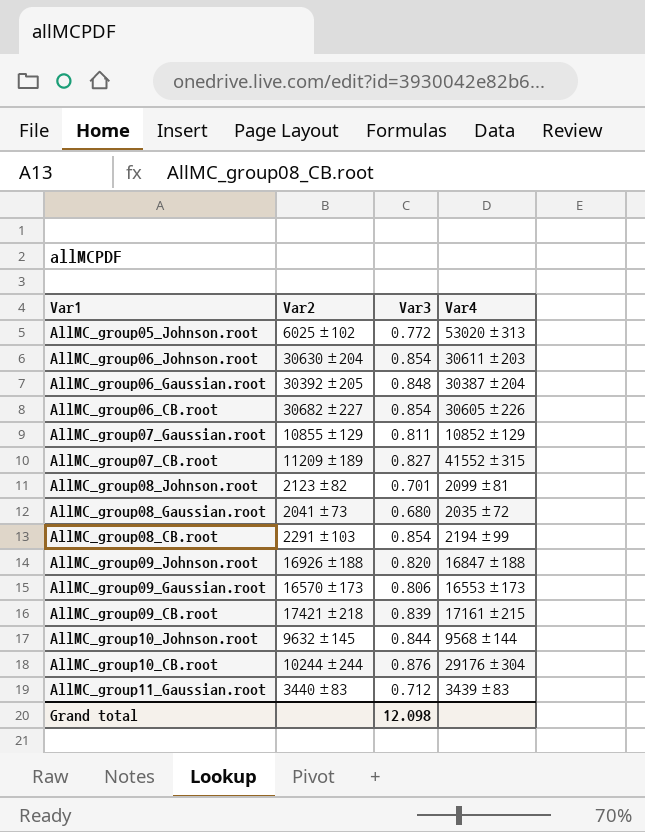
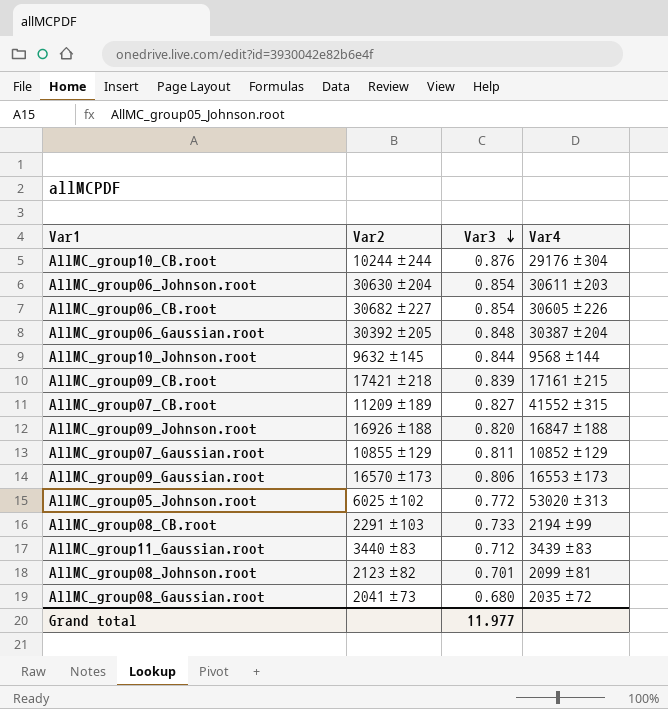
row order: none -> Var3 descending
AllMC_group08_CB.root | Var3: 0.854 -> 0.733
Grand total | Var3: 12.098 -> 11.977

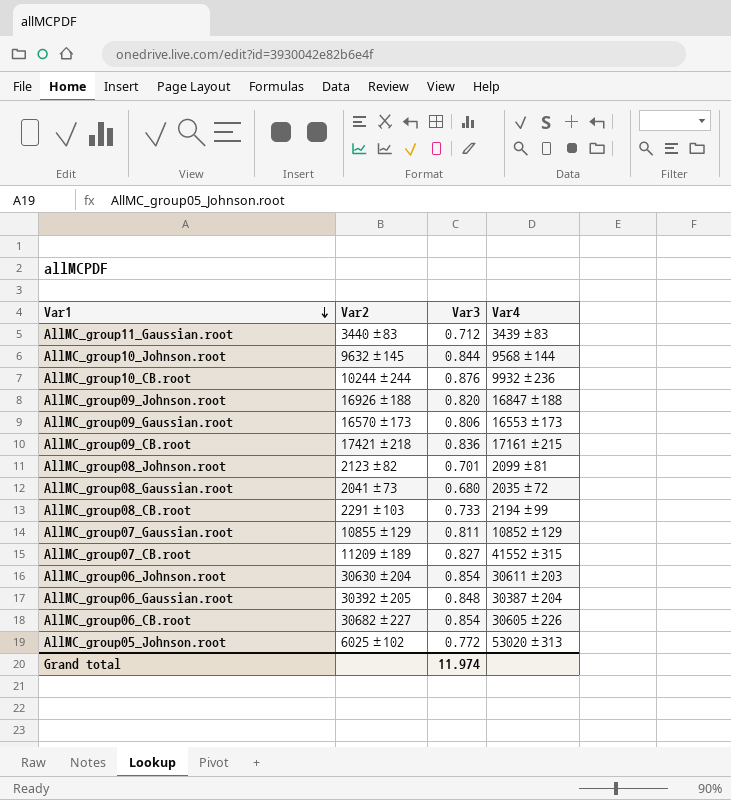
row order: Var3 descending -> Var1 descending
AllMC_group10_CB.root | Var4: 29176±304 -> 9932±236
AllMC_group09_CB.root | Var3: 0.839 -> 0.836
Grand total | Var3: 11.977 -> 11.974

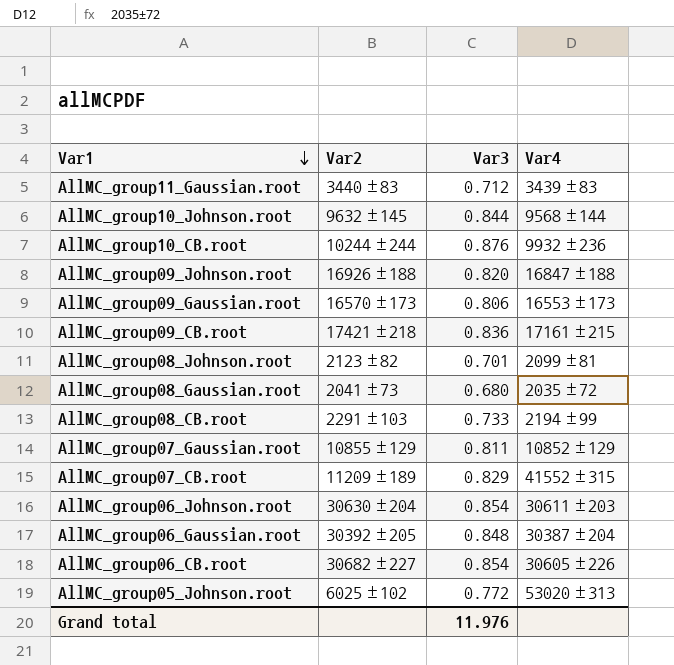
AllMC_group07_CB.root | Var3: 0.827 -> 0.829
Grand total | Var3: 11.974 -> 11.976

